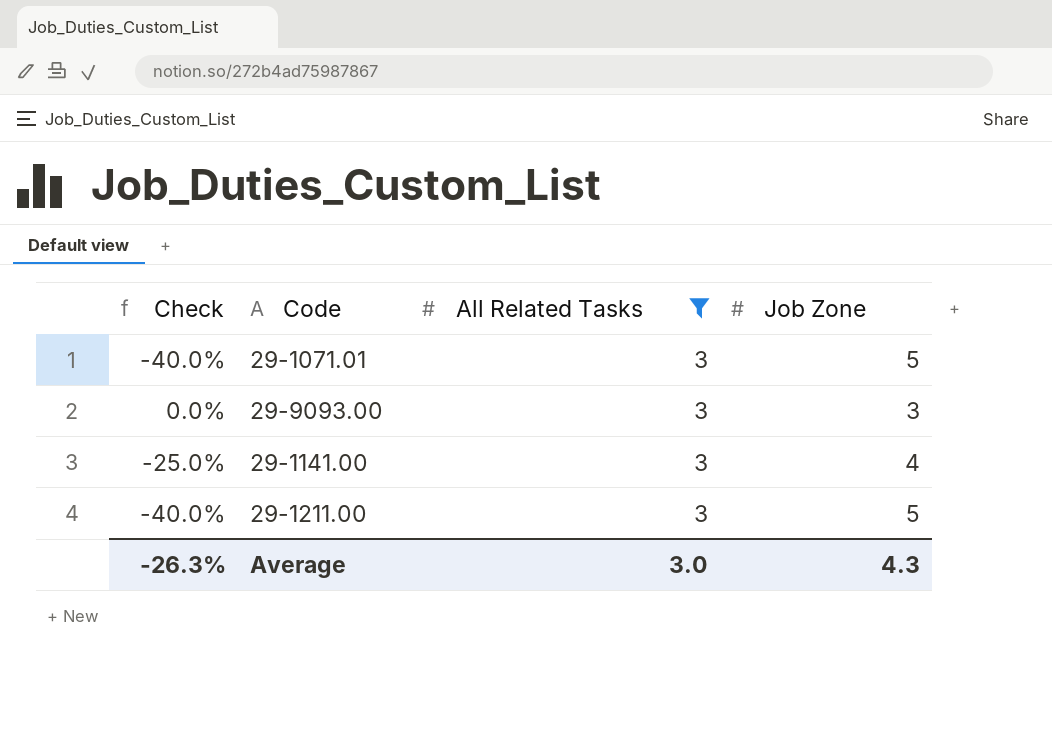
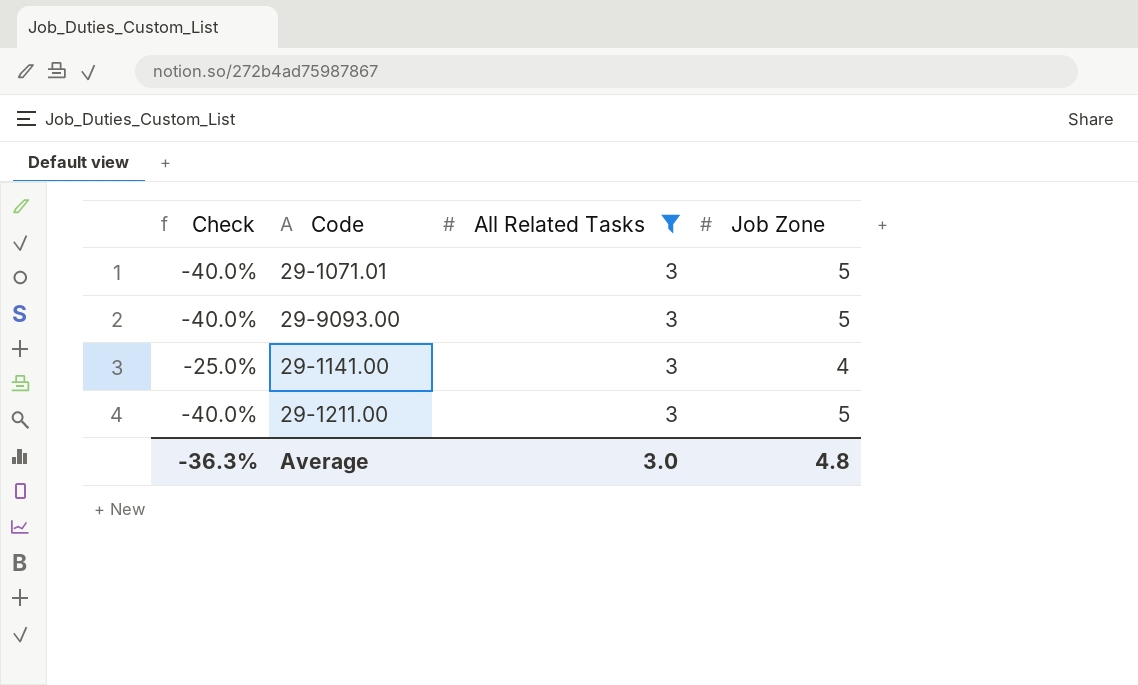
29-9093.00 | Check: 0.0% -> -40.0%
29-9093.00 | Job Zone: 3 -> 5
Average | Check: -26.3% -> -36.3%
Average | Job Zone: 4.3 -> 4.8

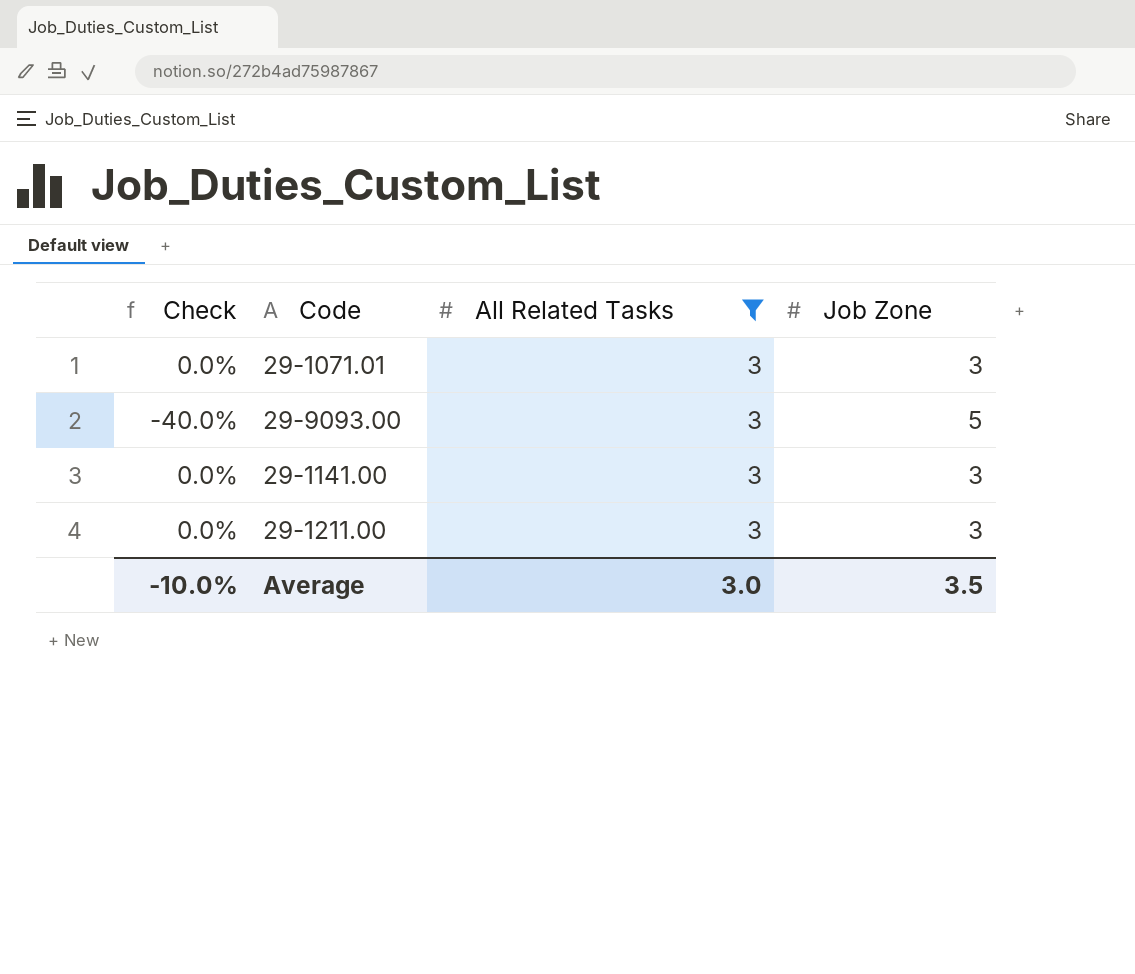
29-1071.01 | Check: -40.0% -> 0.0%
29-1071.01 | Job Zone: 5 -> 3
29-1141.00 | Check: -25.0% -> 0.0%
29-1141.00 | Job Zone: 4 -> 3
29-1211.00 | Check: -40.0% -> 0.0%
29-1211.00 | Job Zone: 5 -> 3
Average | Check: -36.3% -> -10.0%
Average | Job Zone: 4.8 -> 3.5

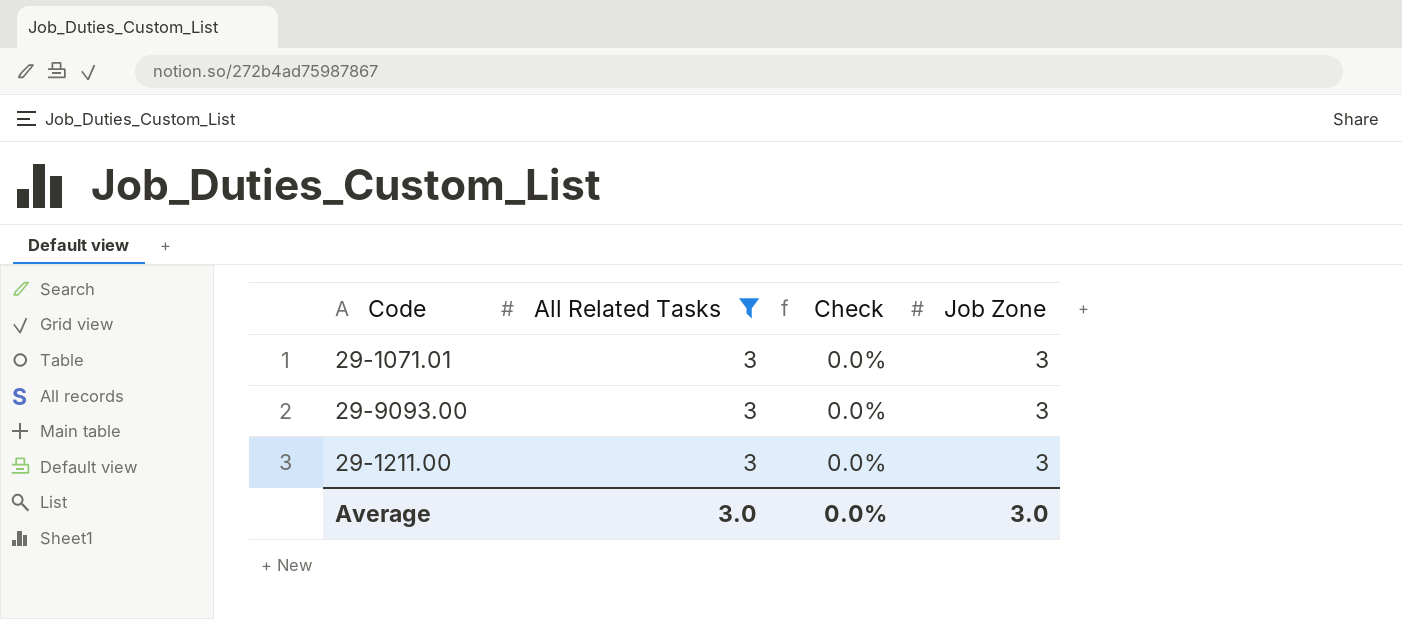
column Check | position: 1 -> 3
row 29-1141.00: 0.0% | 3 | 3 -> none
29-9093.00 | Check: -40.0% -> 0.0%
29-9093.00 | Job Zone: 5 -> 3
Average | Check: -10.0% -> 0.0%
Average | Job Zone: 3.5 -> 3.0

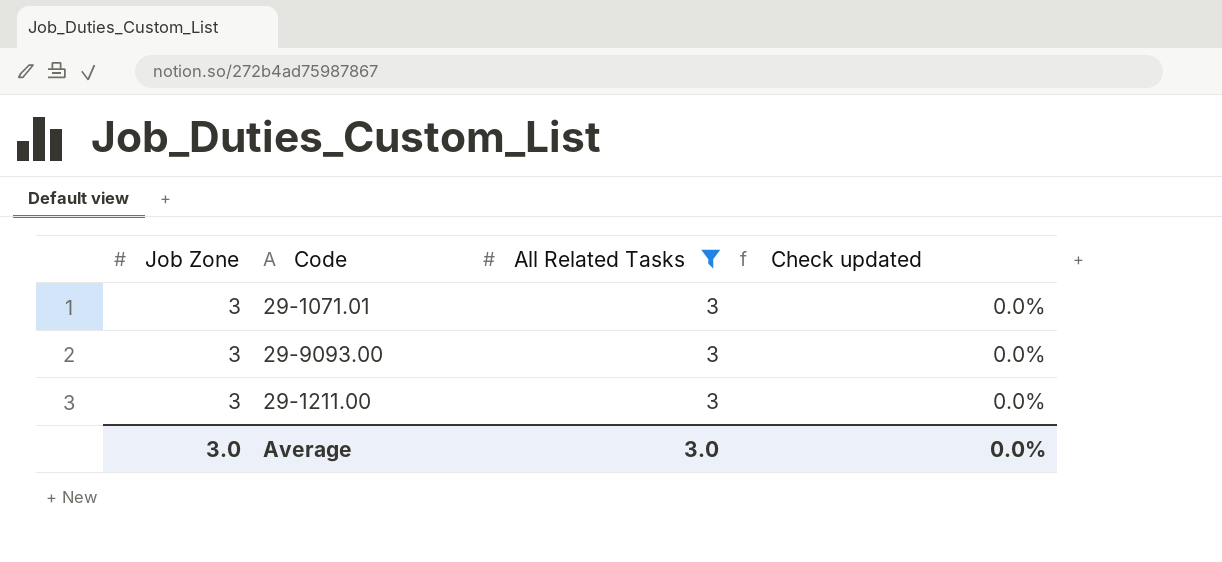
column Job Zone | position: 4 -> 1
column name: Check -> Check updated

